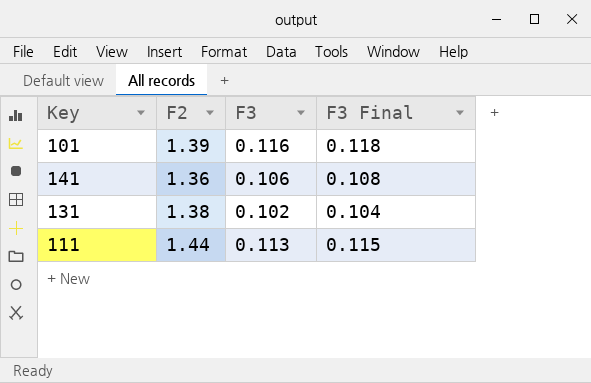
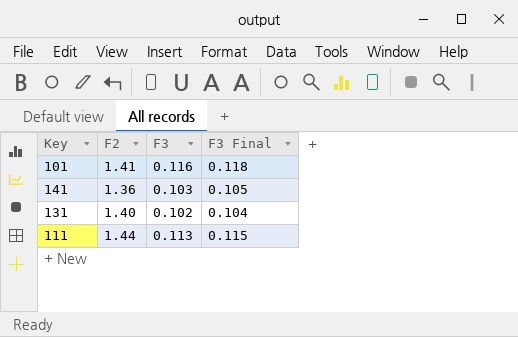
101 | F2: 1.39 -> 1.41
141 | F3: 0.106 -> 0.103
141 | F3 Final: 0.108 -> 0.105
131 | F2: 1.38 -> 1.40

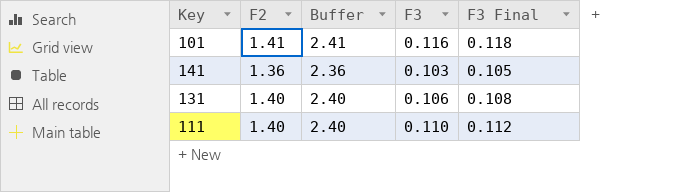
column Buffer | formula: none -> [F2] + 1
131 | F3: 0.102 -> 0.106
131 | F3 Final: 0.104 -> 0.108
111 | F2: 1.44 -> 1.40
111 | F3: 0.113 -> 0.110
111 | F3 Final: 0.115 -> 0.112

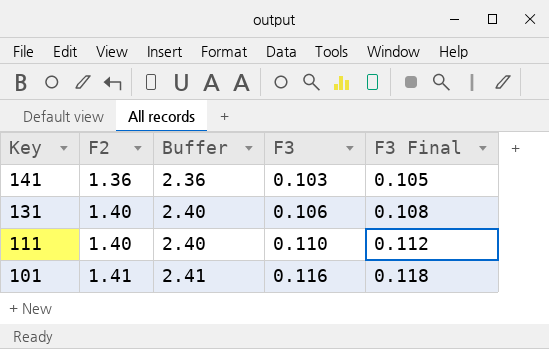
row order: none -> Key descending

